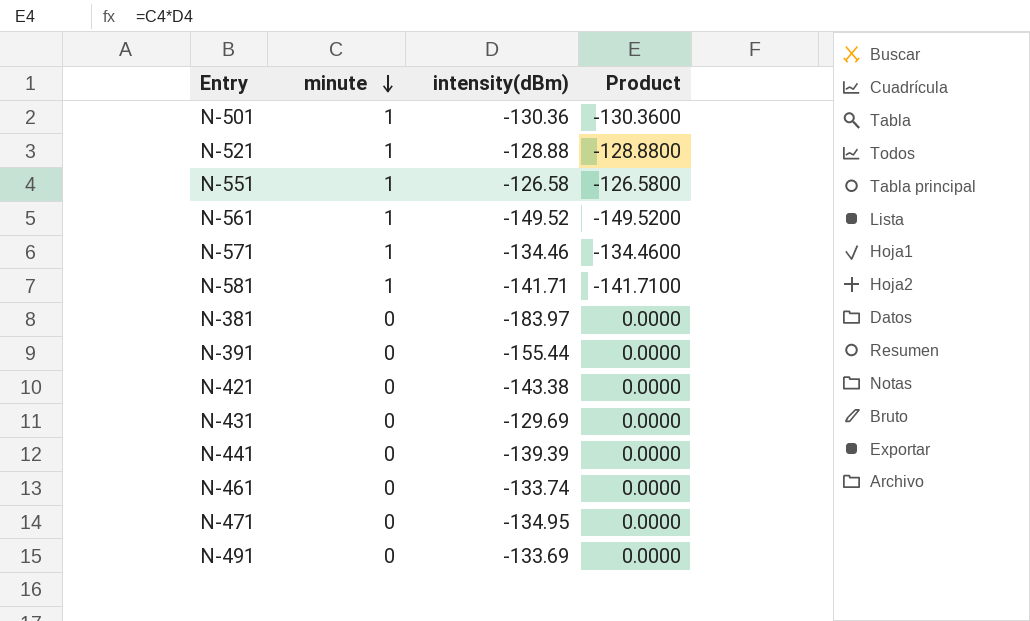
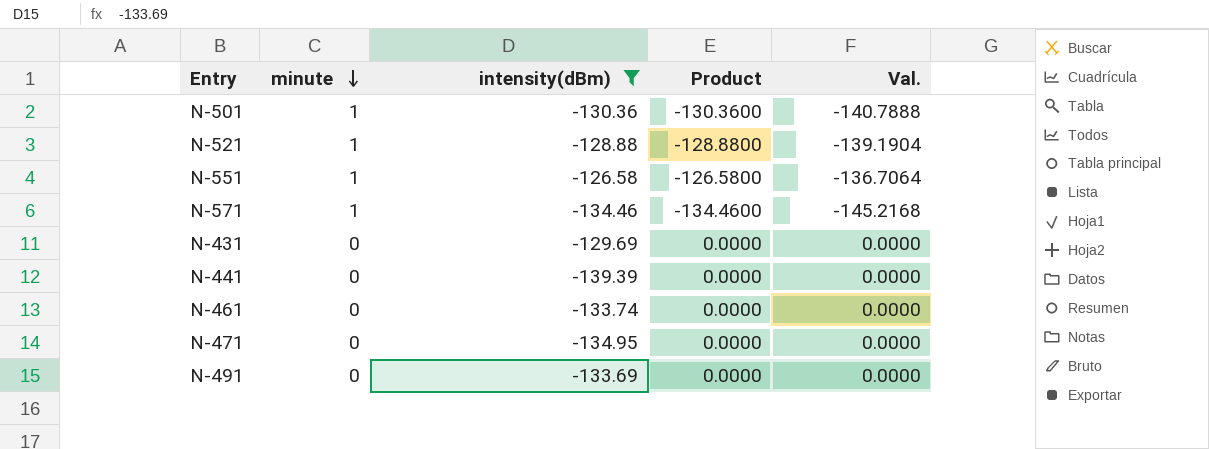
filter: none -> intensity(dBm) >= -139.39
column Val. | formula: none -> [Product] * 1.08

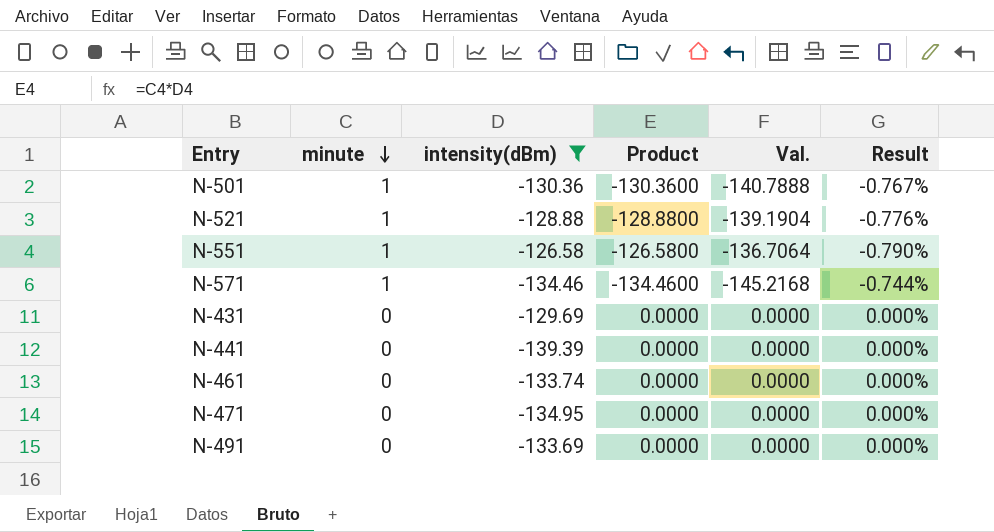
column Result | formula: none -> [minute] / [intensity(dBm)]

